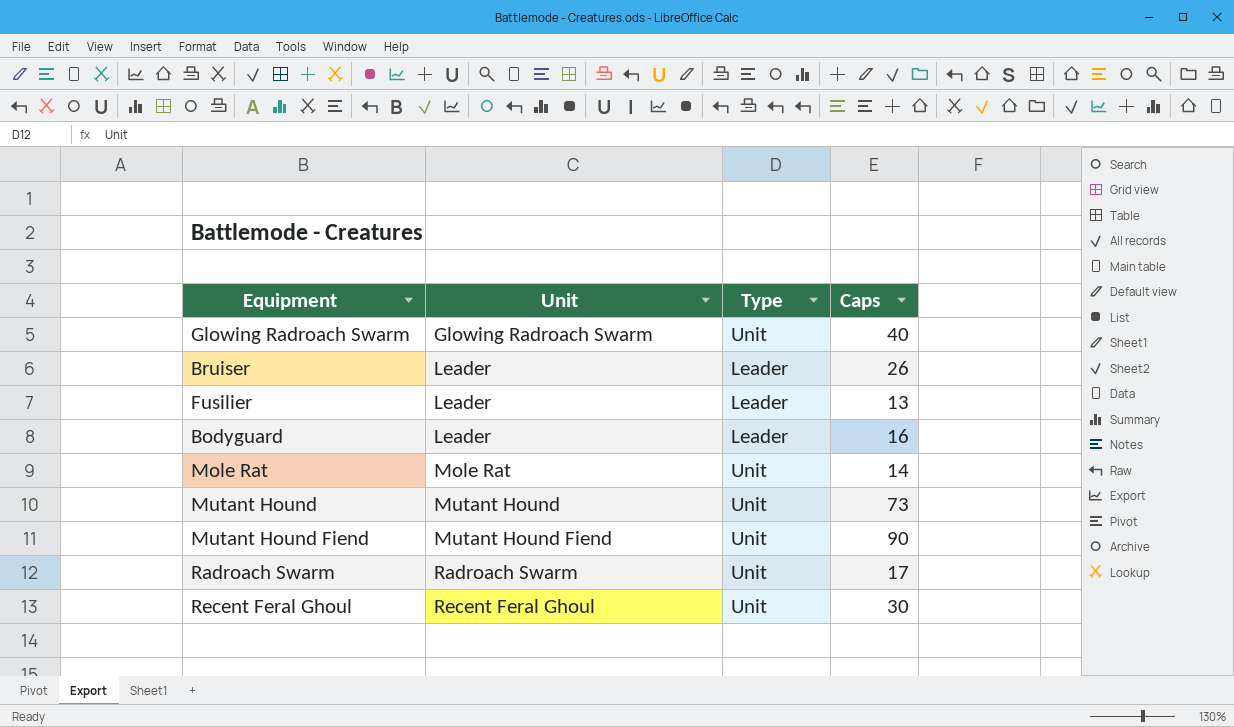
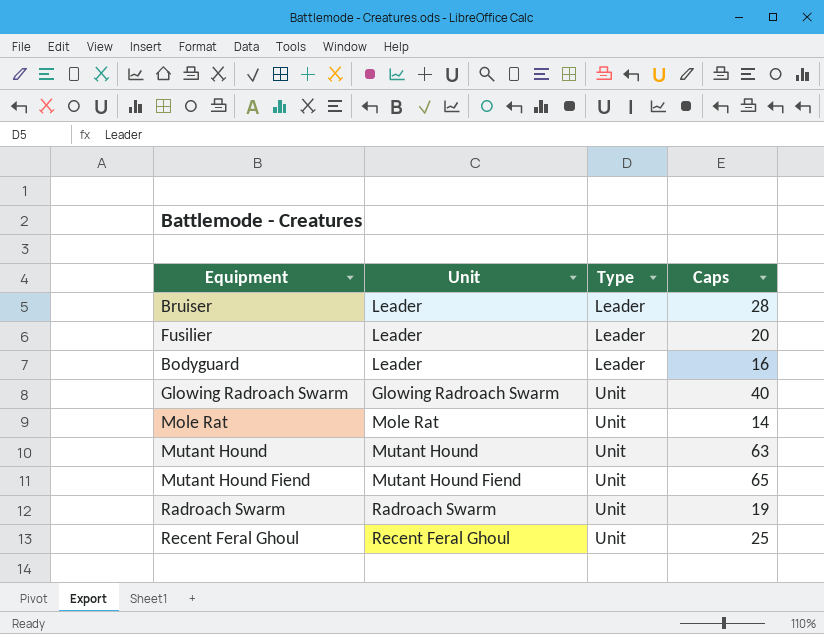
row order: Unit ascending -> Type ascending
Bruiser | Caps: 26 -> 28
Fusilier | Caps: 13 -> 20
Mutant Hound | Caps: 73 -> 63
Mutant Hound Fiend | Caps: 90 -> 65
Radroach Swarm | Caps: 17 -> 19
Recent Feral Ghoul | Caps: 30 -> 25

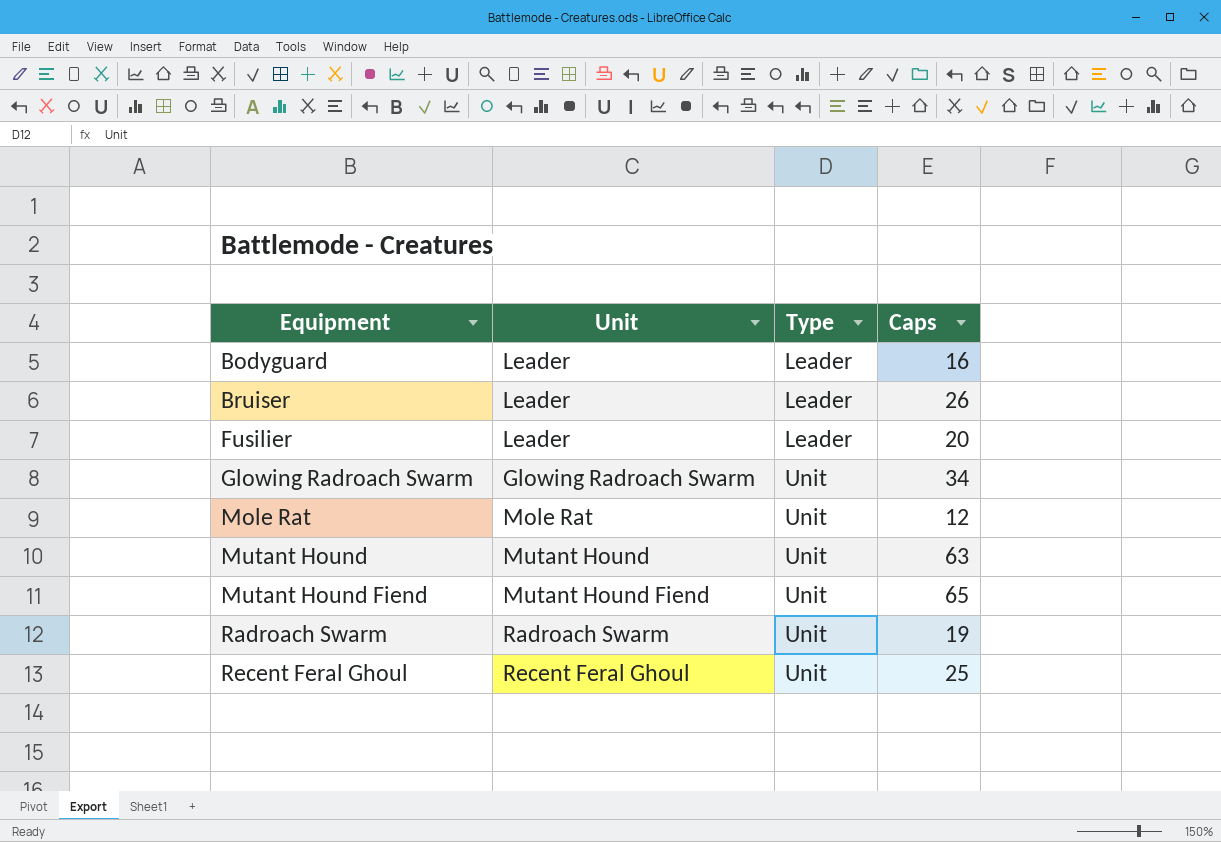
row order: Type ascending -> Equipment ascending
Bruiser | Caps: 28 -> 26
Glowing Radroach Swarm | Caps: 40 -> 34
Mole Rat | Caps: 14 -> 12

